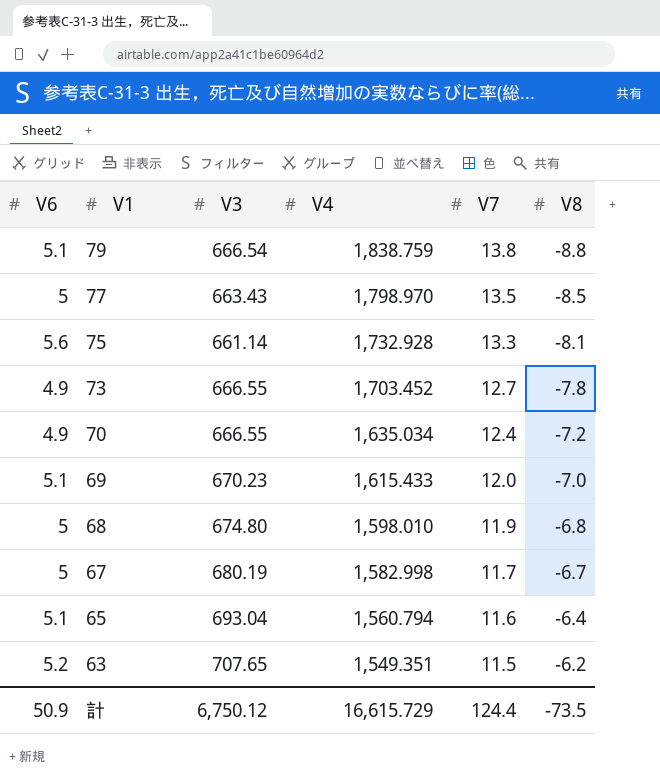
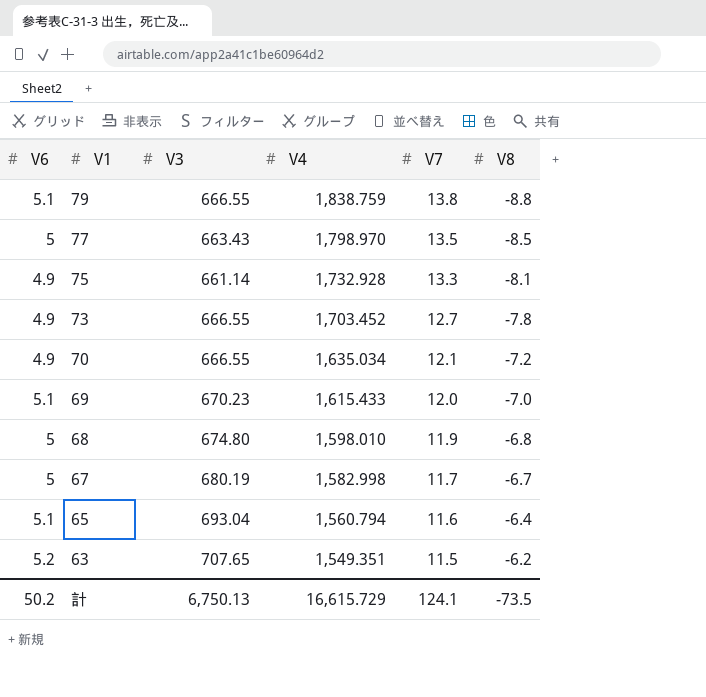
79 | V3: 666.54 -> 666.55
75 | V6: 5.6 -> 4.9
70 | V7: 12.4 -> 12.1
計 | V6: 50.9 -> 50.2
計 | V3: 6,750.12 -> 6,750.13
計 | V7: 124.4 -> 124.1

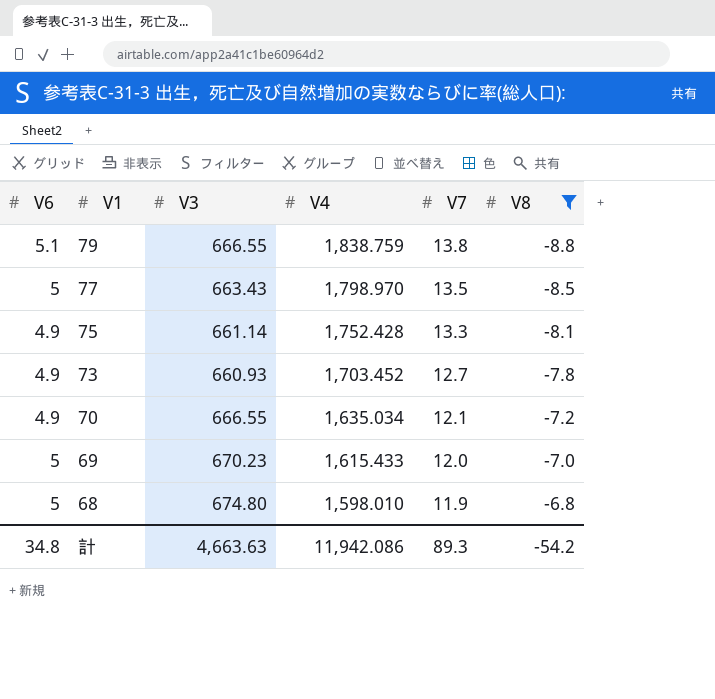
filter: none -> V8 <= -6.8
75 | V4: 1,732.928 -> 1,752.428
73 | V3: 666.55 -> 660.93
69 | V6: 5.1 -> 5
計 | V6: 50.2 -> 34.8
計 | V3: 6,750.13 -> 4,663.63
計 | V4: 16,615.729 -> 11,942.086
計 | V7: 124.1 -> 89.3
計 | V8: -73.5 -> -54.2

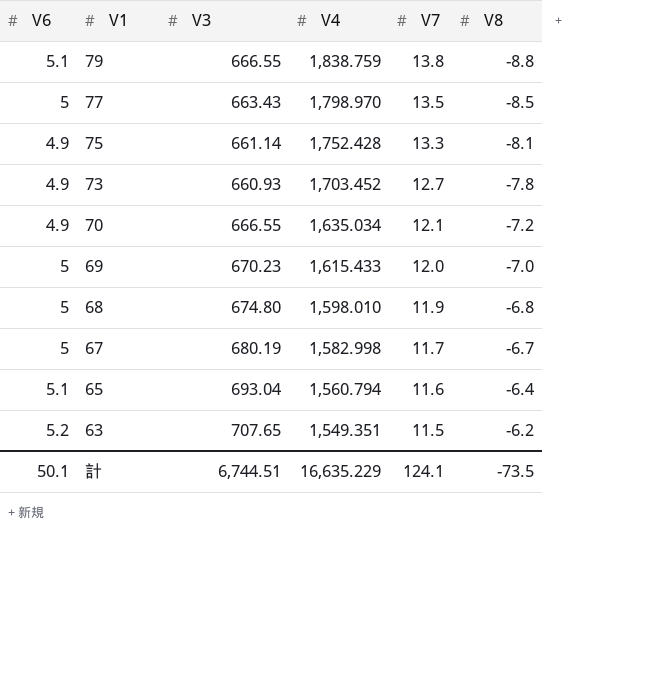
filter: V8 <= -6.8 -> none
計 | V6: 34.8 -> 50.1
計 | V3: 4,663.63 -> 6,744.51
計 | V4: 11,942.086 -> 16,635.229
計 | V7: 89.3 -> 124.1
計 | V8: -54.2 -> -73.5

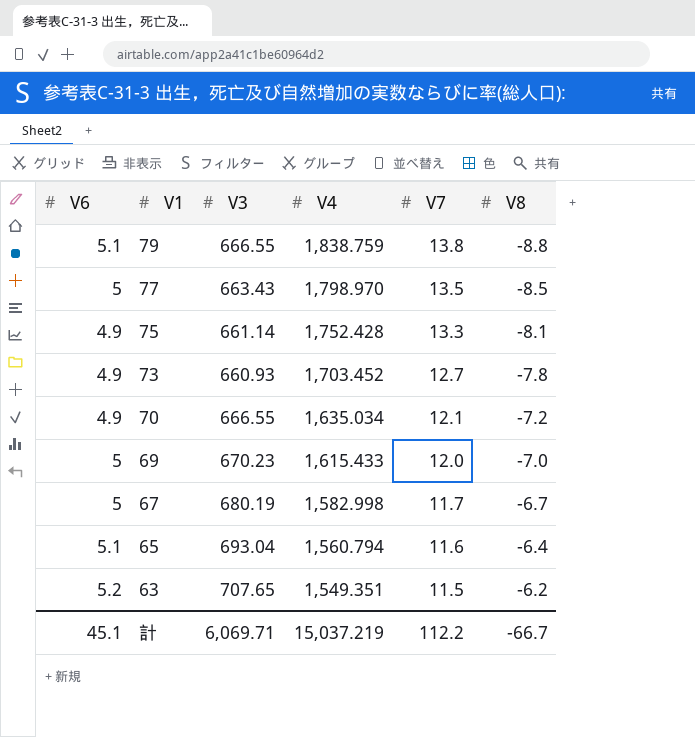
row 68: 5 | 674.80 | 1,598.010 | 11.9 | -6.8 -> none
計 | V6: 50.1 -> 45.1
計 | V3: 6,744.51 -> 6,069.71
計 | V4: 16,635.229 -> 15,037.219
計 | V7: 124.1 -> 112.2
計 | V8: -73.5 -> -66.7

